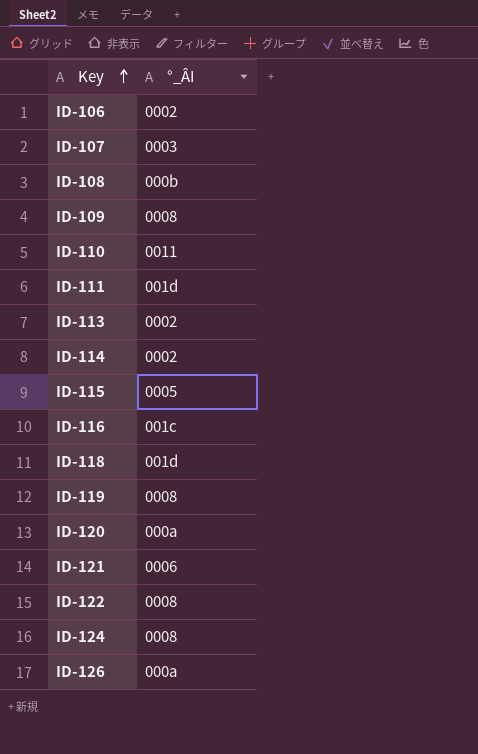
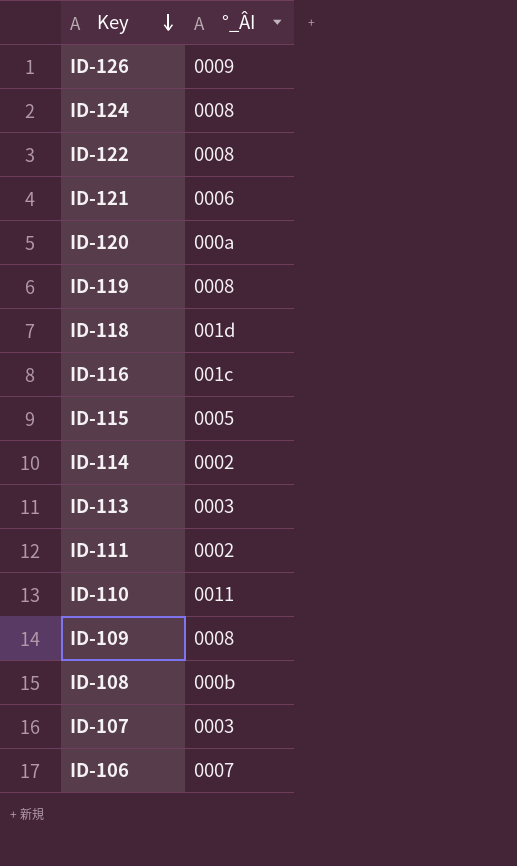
row order: Key ascending -> Key descending
ID-126 | °_ÂI: 000a -> 0009
ID-113 | °_ÂI: 0002 -> 0003
ID-111 | °_ÂI: 001d -> 0002
ID-106 | °_ÂI: 0002 -> 0007

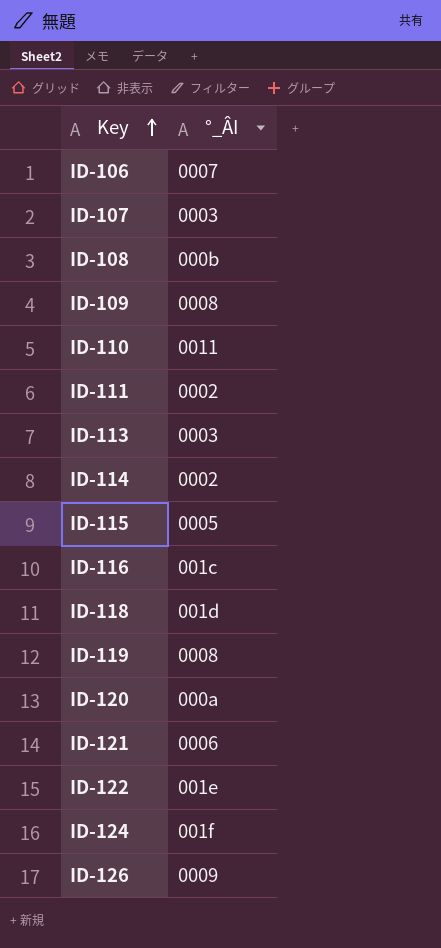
row order: Key descending -> Key ascending
ID-122 | °_ÂI: 0008 -> 001e
ID-124 | °_ÂI: 0008 -> 001f

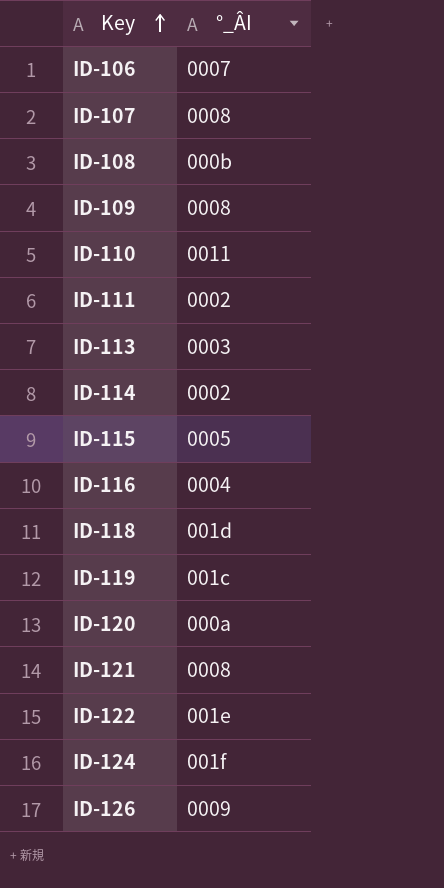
ID-107 | °_ÂI: 0003 -> 0008
ID-116 | °_ÂI: 001c -> 0004
ID-119 | °_ÂI: 0008 -> 001c
ID-121 | °_ÂI: 0006 -> 0008

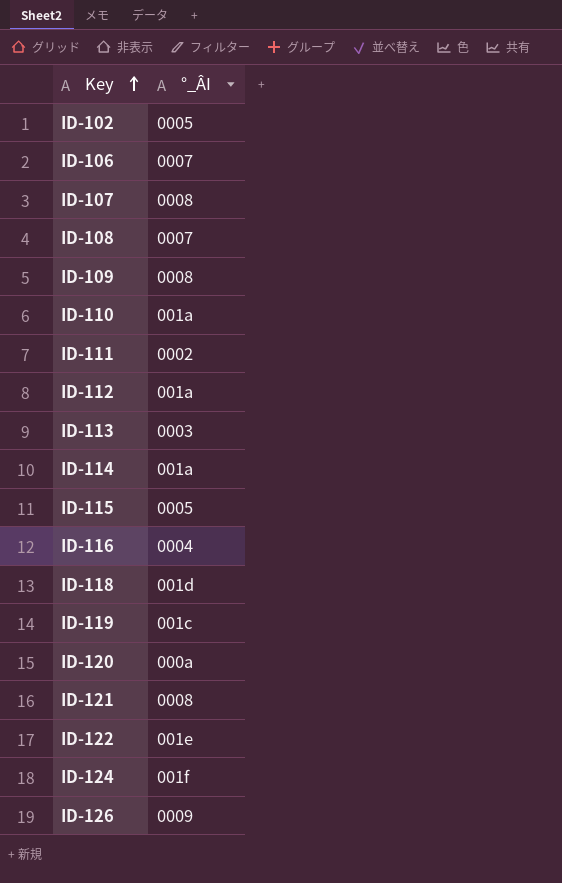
row ID-102: none -> 0005
ID-108 | °_ÂI: 000b -> 0007
ID-110 | °_ÂI: 0011 -> 001a
row ID-112: none -> 001a
ID-114 | °_ÂI: 0002 -> 001a

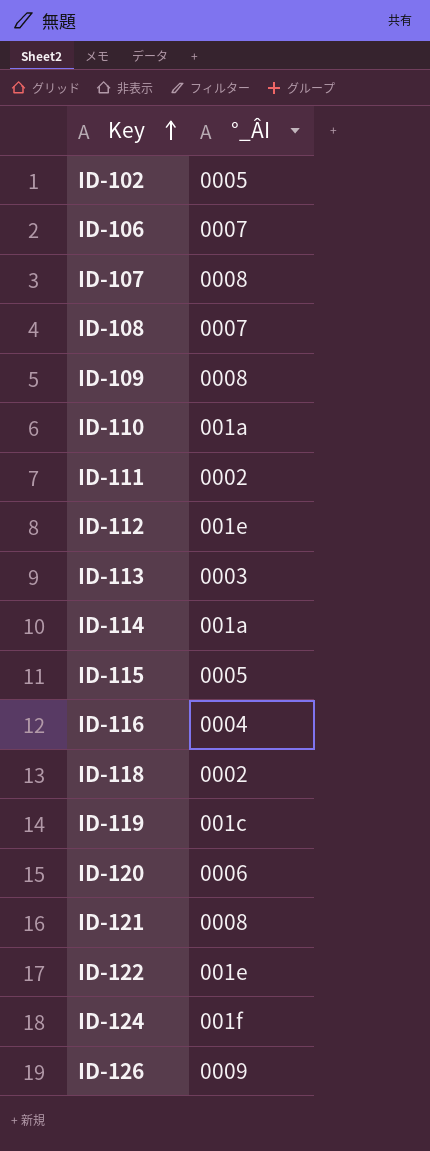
ID-112 | °_ÂI: 001a -> 001e
ID-118 | °_ÂI: 001d -> 0002
ID-120 | °_ÂI: 000a -> 0006

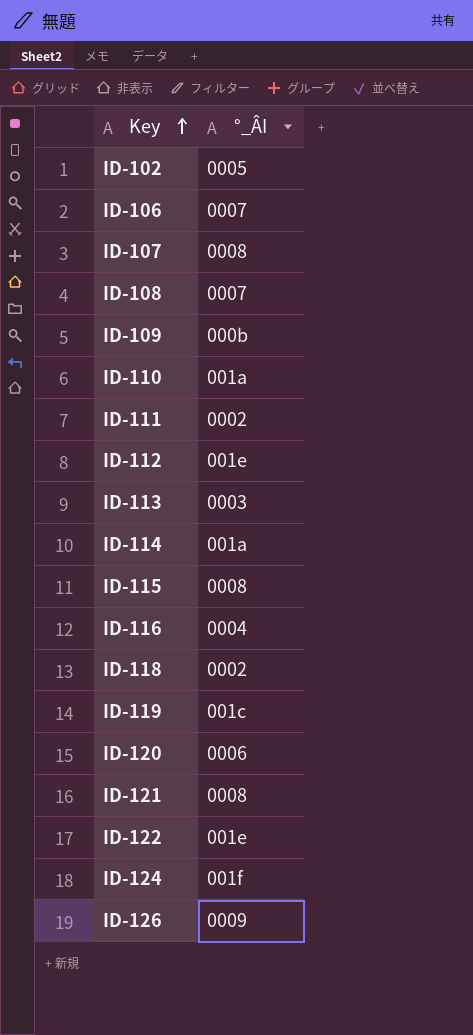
ID-109 | °_ÂI: 0008 -> 000b
ID-115 | °_ÂI: 0005 -> 0008

